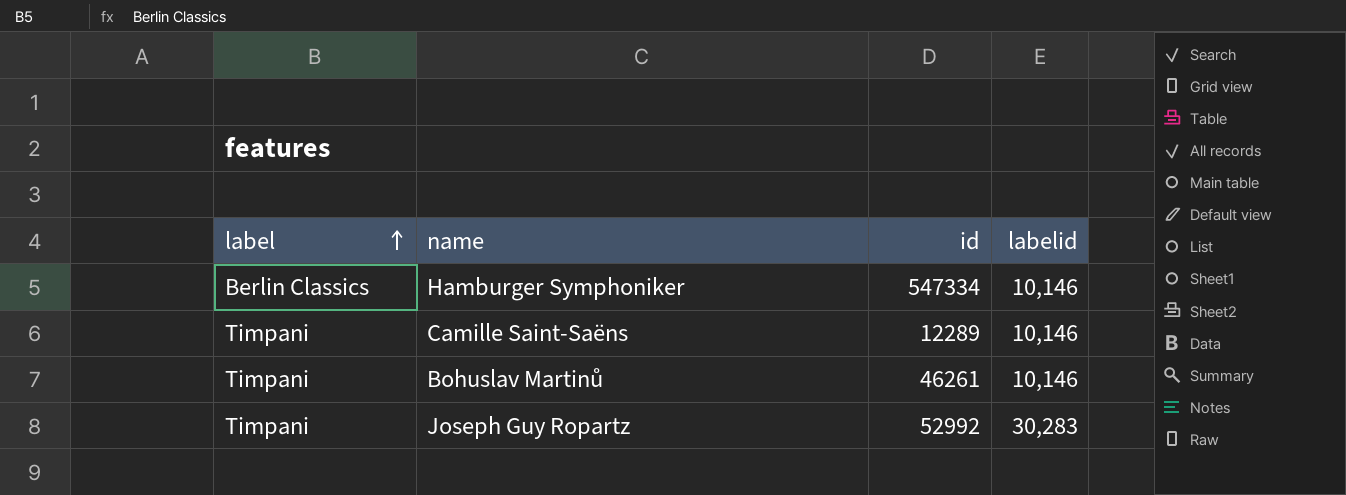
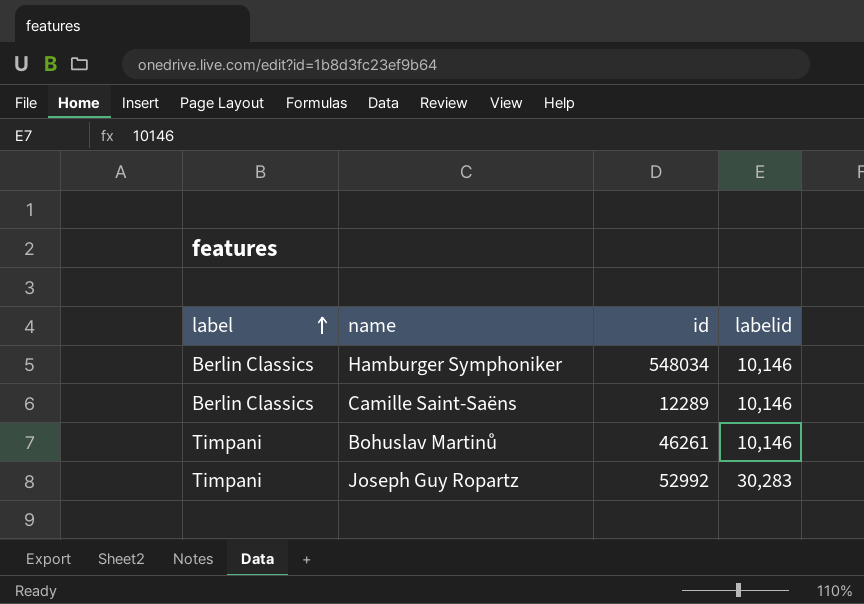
Hamburger Symphoniker | id: 547334 -> 548034
Camille Saint‐Saëns | label: Timpani -> Berlin Classics

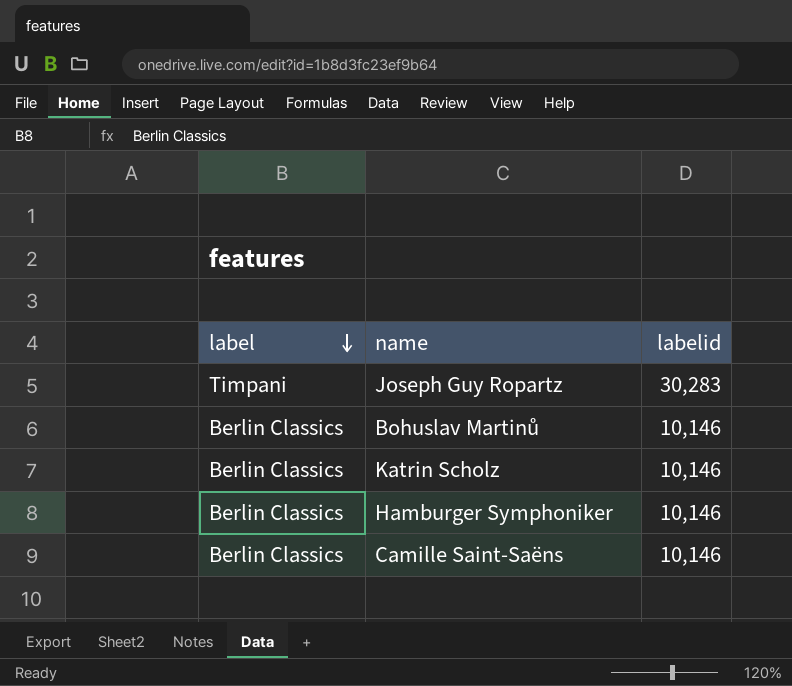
row order: label ascending -> label descending
column id | position: 3 -> none
Bohuslav Martinů | label: Timpani -> Berlin Classics
row Katrin Scholz: none -> Berlin Classics | 10,146

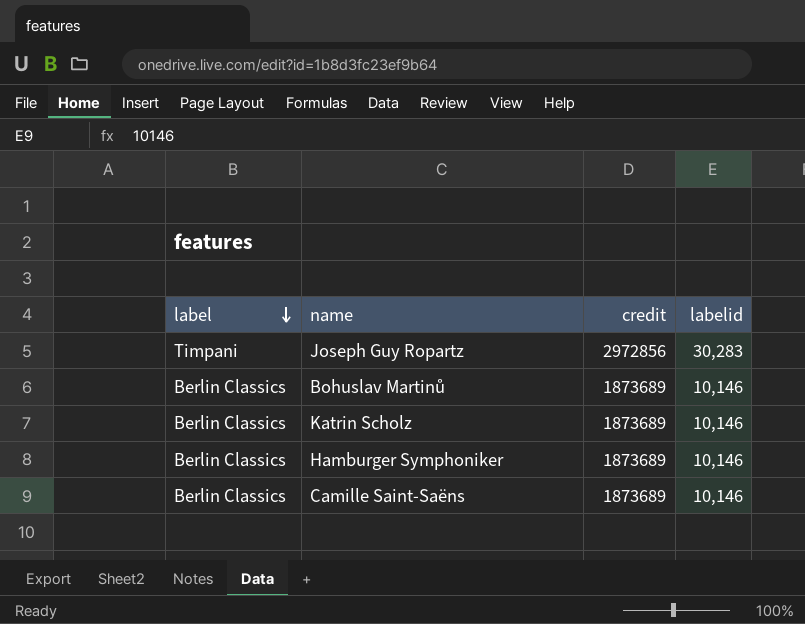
column credit | position: none -> 3

